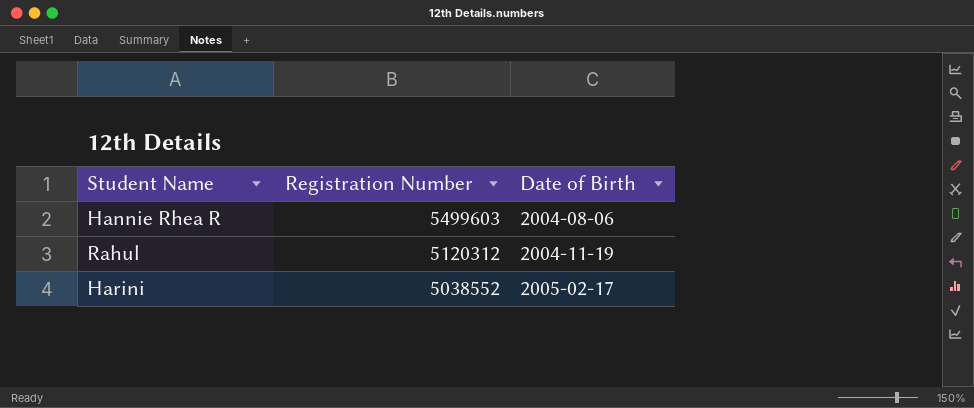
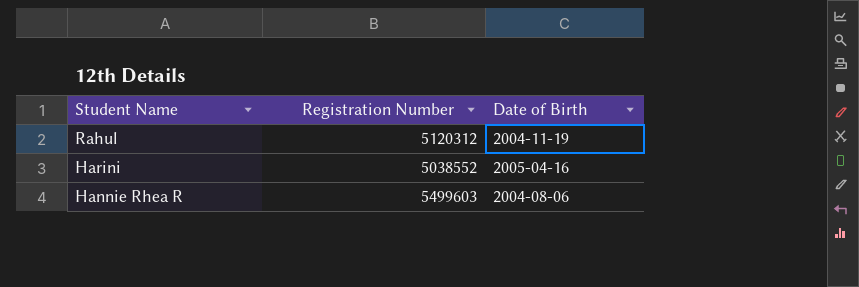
row order: Registration Number descending -> Student Name descending
Harini | Date of Birth: 2005-02-17 -> 2005-04-16

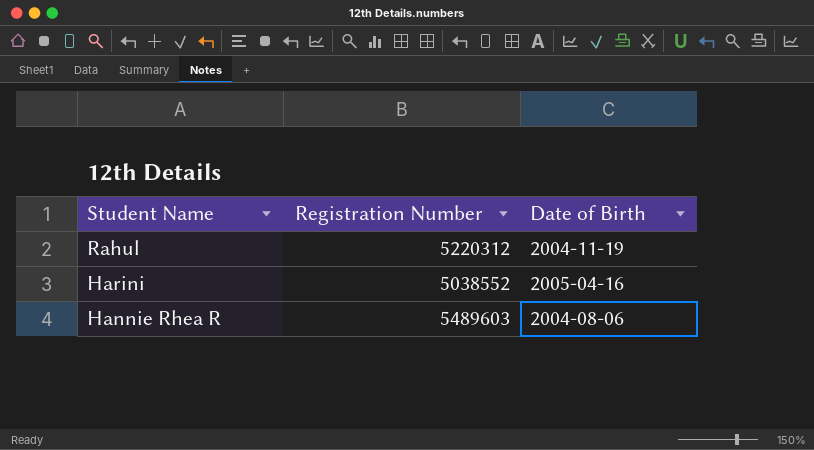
Rahul | Registration Number: 5120312 -> 5220312
Hannie Rhea R | Registration Number: 5499603 -> 5489603

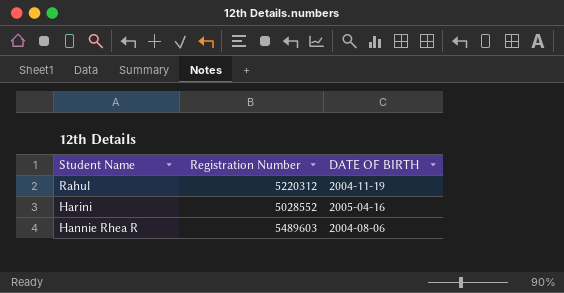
column name: Date of Birth -> DATE OF BIRTH
Harini | Registration Number: 5038552 -> 5028552

